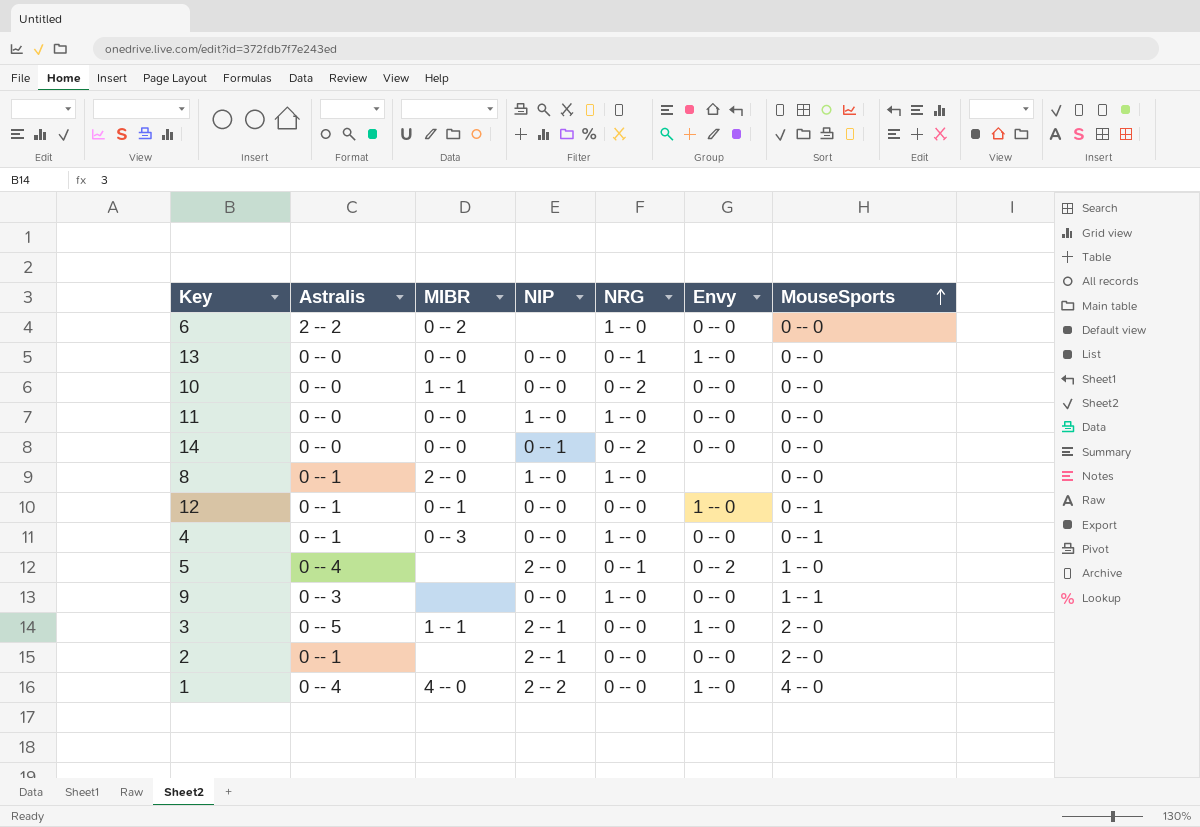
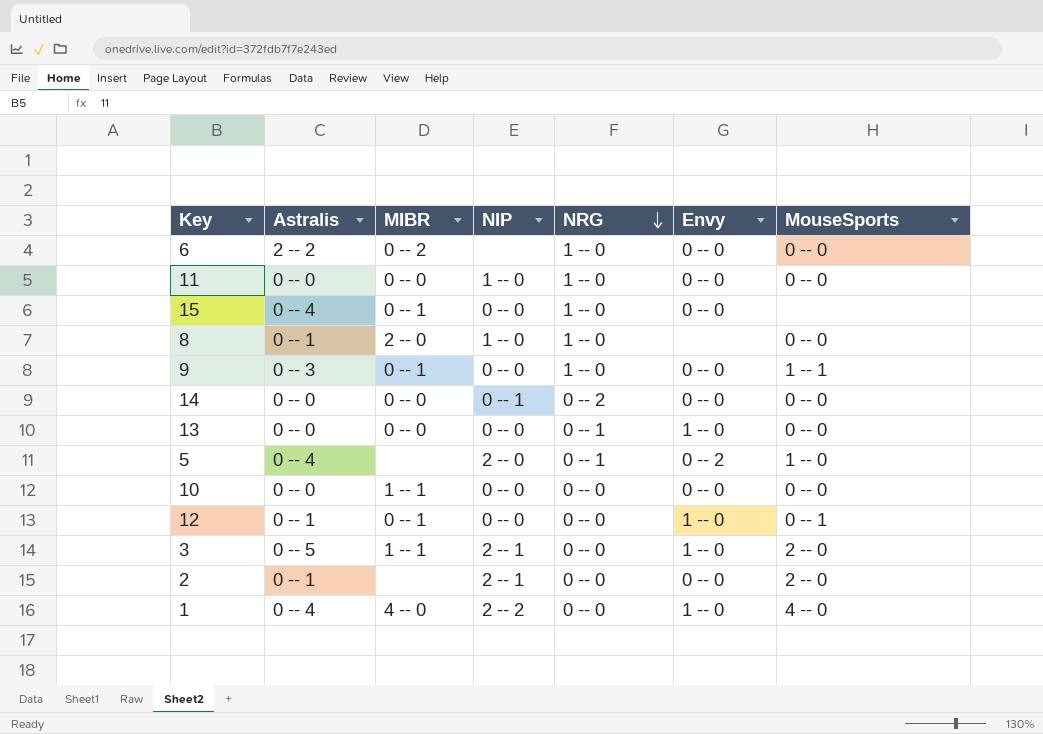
row order: MouseSports ascending -> NRG descending
row 4: 0 -- 1 | 0 -- 3 | 0 -- 0 | 1 -- 0 | 0 -- 0 | 0 -- 1 -> none
row 15: none -> 0 -- 4 | 0 -- 1 | 0 -- 0 | 1 -- 0 | 0 -- 0 | none
9 | MIBR: none -> 0 -- 1
10 | NRG: 0 -- 2 -> 0 -- 0

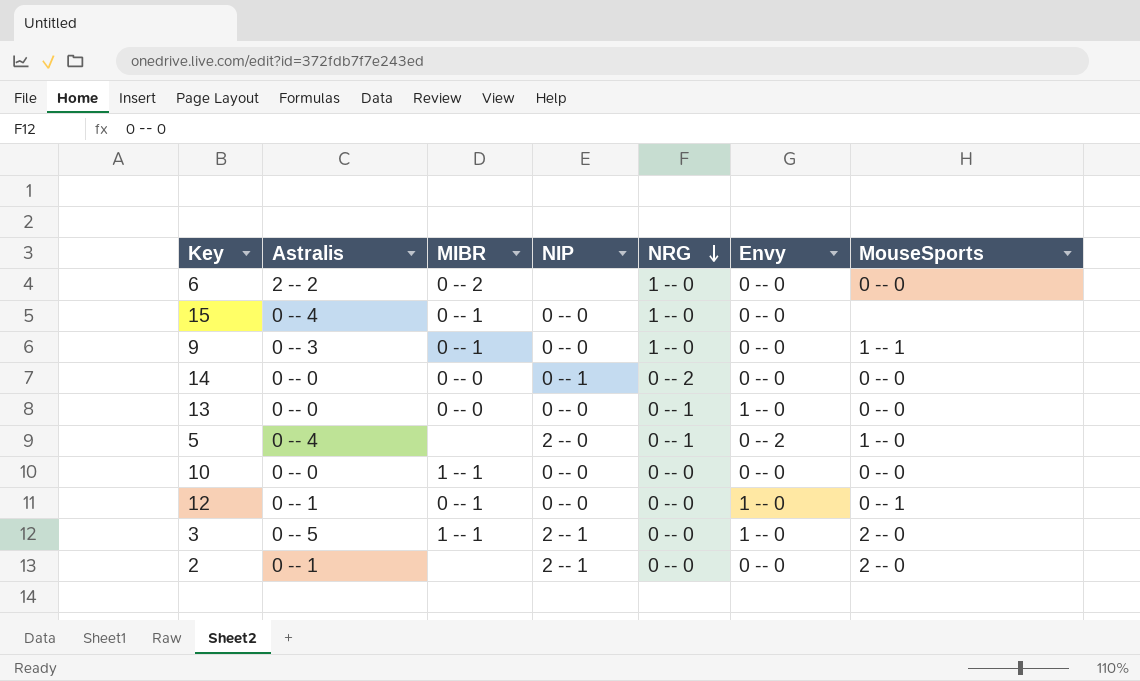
row 11: 0 -- 0 | 0 -- 0 | 1 -- 0 | 1 -- 0 | 0 -- 0 | 0 -- 0 -> none
row 8: 0 -- 1 | 2 -- 0 | 1 -- 0 | 1 -- 0 | none | 0 -- 0 -> none
row 1: 0 -- 4 | 4 -- 0 | 2 -- 2 | 0 -- 0 | 1 -- 0 | 4 -- 0 -> none

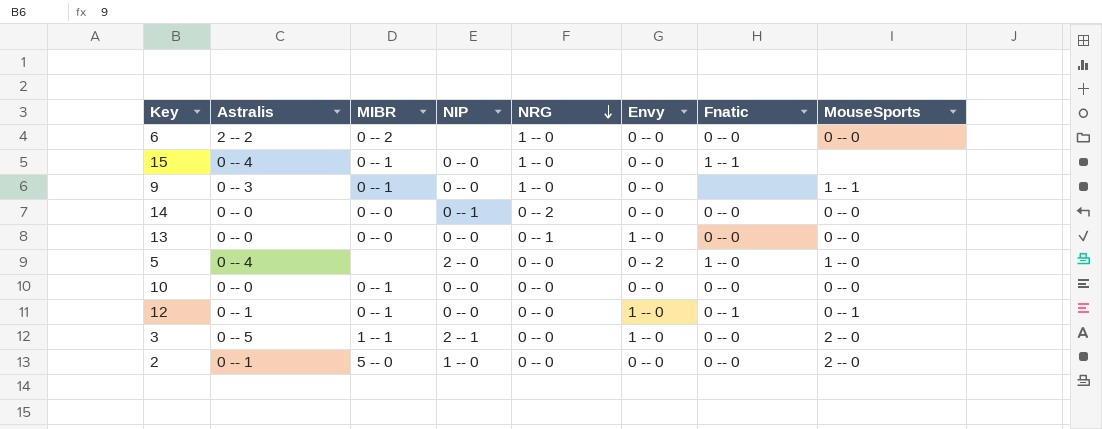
column Fnatic | position: none -> 7
5 | NRG: 0 -- 1 -> 0 -- 0
10 | MIBR: 1 -- 1 -> 0 -- 1
2 | MIBR: none -> 5 -- 0
2 | NIP: 2 -- 1 -> 1 -- 0

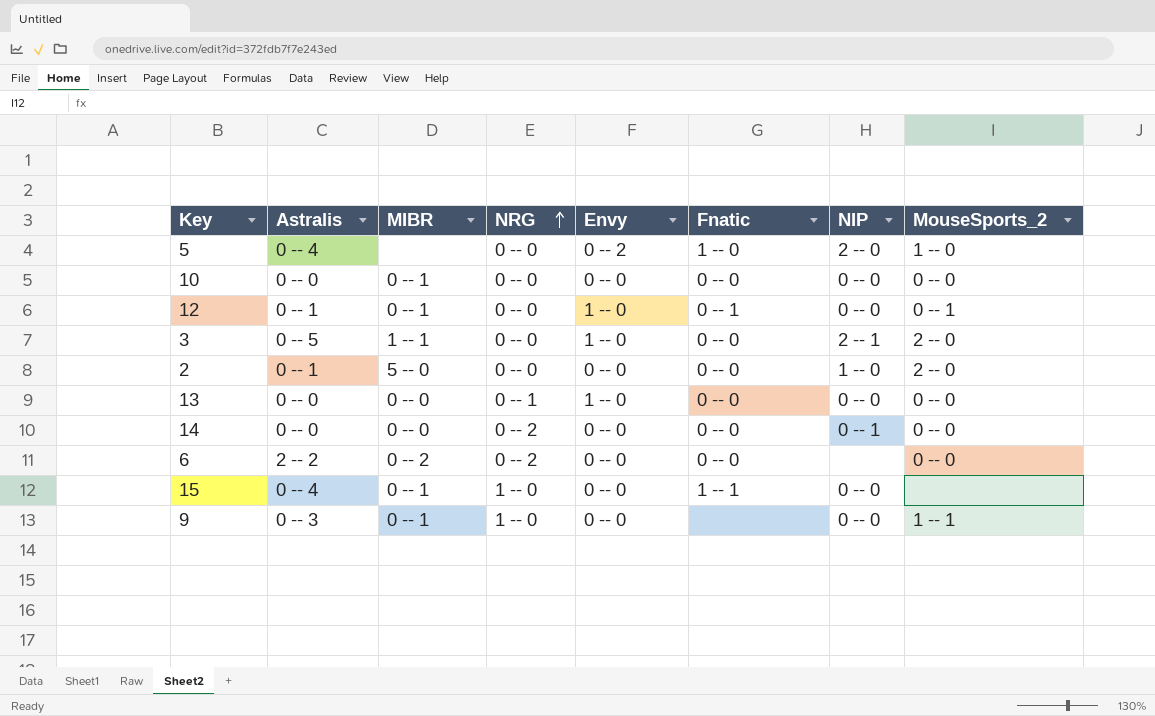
row order: NRG descending -> NRG ascending
column NIP | position: 4 -> 7
column name: MouseSports -> MouseSports_2
6 | NRG: 1 -- 0 -> 0 -- 2

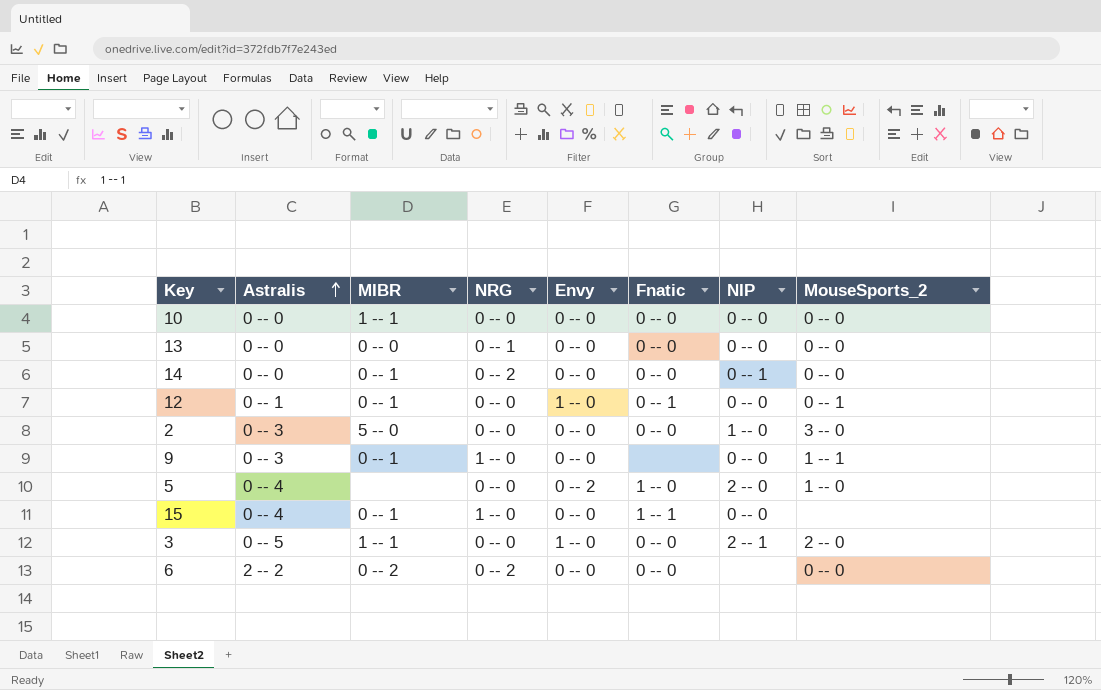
row order: NRG ascending -> Astralis ascending
10 | MIBR: 0 -- 1 -> 1 -- 1
13 | Envy: 1 -- 0 -> 0 -- 0
14 | MIBR: 0 -- 0 -> 0 -- 1
2 | Astralis: 0 -- 1 -> 0 -- 3
2 | MouseSports_2: 2 -- 0 -> 3 -- 0

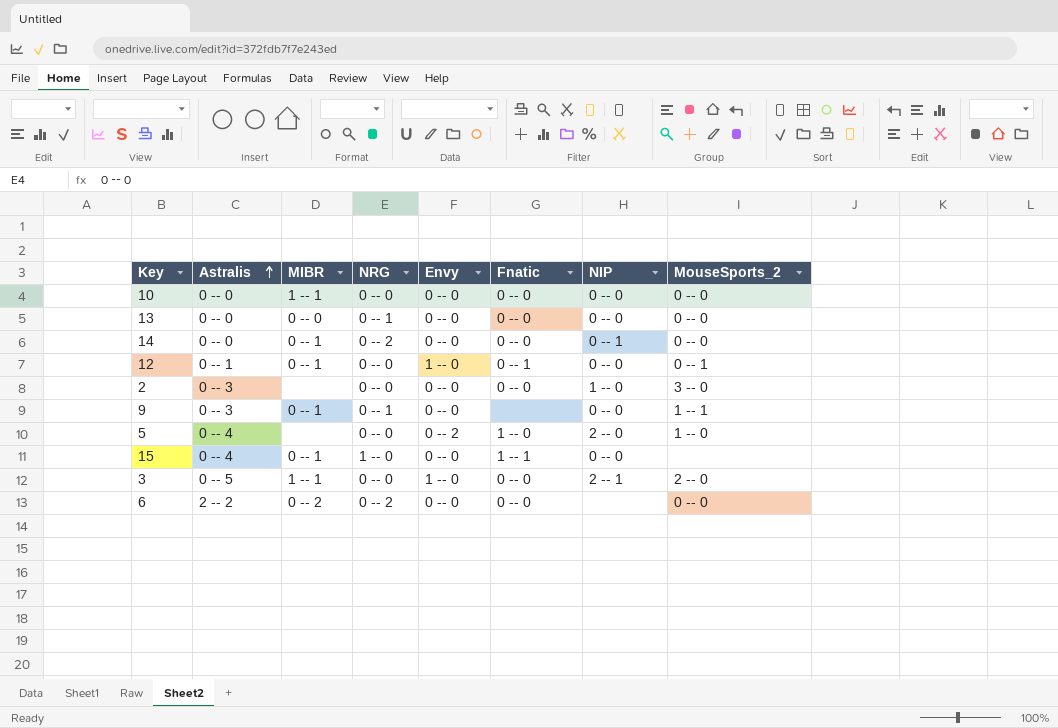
2 | MIBR: 5 -- 0 -> none
9 | NRG: 1 -- 0 -> 0 -- 1

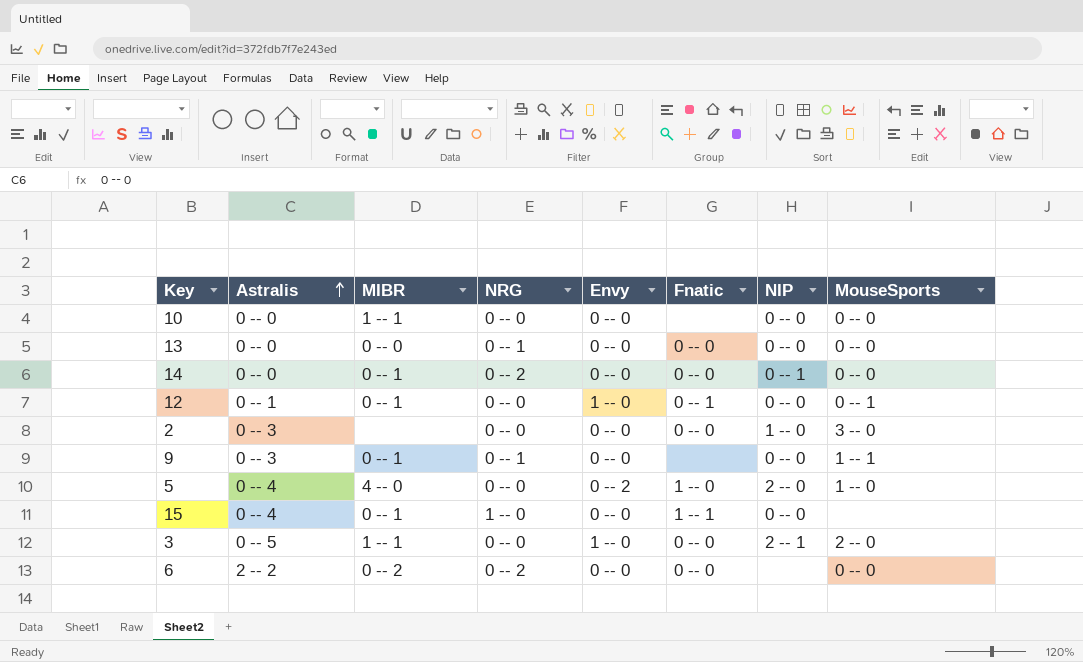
column name: MouseSports_2 -> MouseSports
10 | Fnatic: 0 -- 0 -> none
5 | MIBR: none -> 4 -- 0

